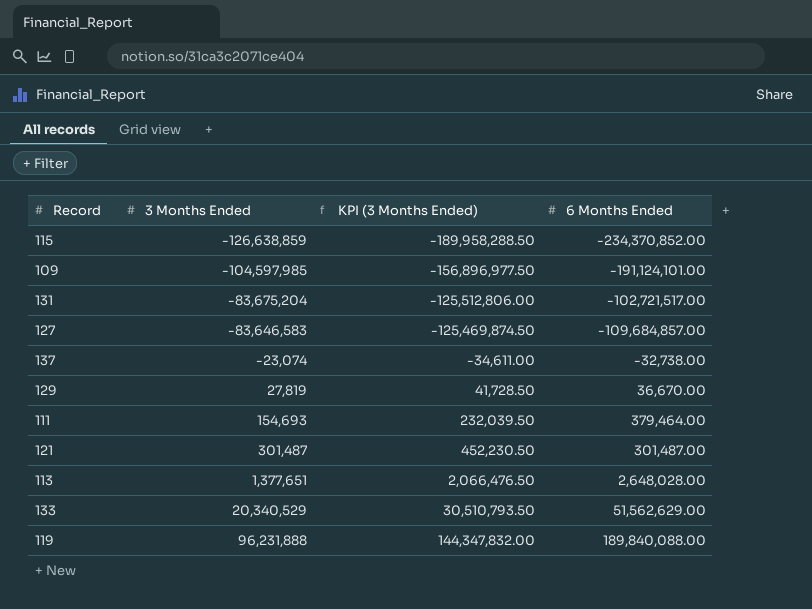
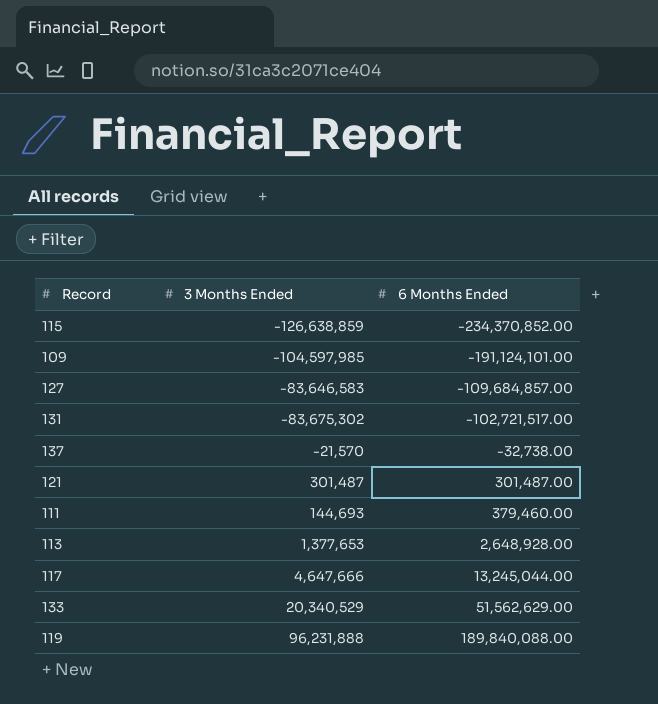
row order: 3 Months Ended ascending -> 6 Months Ended ascending
column KPI (3 Months Ended) | formula: [3 Months Ended] * 1.5 -> none
row 129: 27,819 | 41,728.50 | 36,670.00 -> none
131 | 3 Months Ended: -83,675,204 -> -83,675,302
137 | 3 Months Ended: -23,074 -> -21,570
111 | 3 Months Ended: 154,693 -> 144,693
111 | 6 Months Ended: 379,464.00 -> 379,460.00
113 | 3 Months Ended: 1,377,651 -> 1,377,653
113 | 6 Months Ended: 2,648,028.00 -> 2,648,928.00
row 117: none -> 4,647,666 | 13,245,044.00

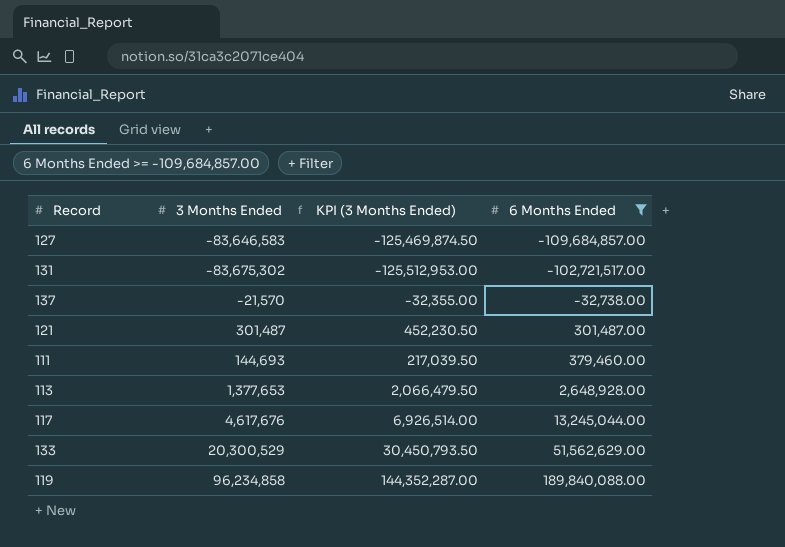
filter: none -> 6 Months Ended >= -109,684,857.00
column KPI (3 Months Ended) | formula: none -> [3 Months Ended] * 1.5
117 | 3 Months Ended: 4,647,666 -> 4,617,676
133 | 3 Months Ended: 20,340,529 -> 20,300,529
119 | 3 Months Ended: 96,231,888 -> 96,234,858

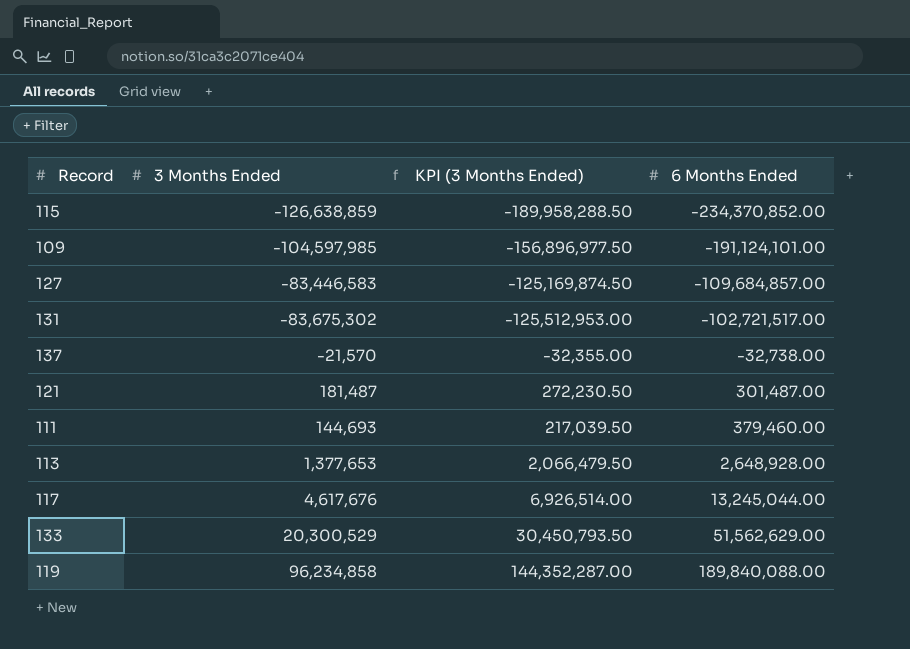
filter: 6 Months Ended >= -109,684,857.00 -> none
127 | 3 Months Ended: -83,646,583 -> -83,446,583
127 | KPI (3 Months Ended): -125,469,874.50 -> -125,169,874.50
121 | 3 Months Ended: 301,487 -> 181,487
121 | KPI (3 Months Ended): 452,230.50 -> 272,230.50

